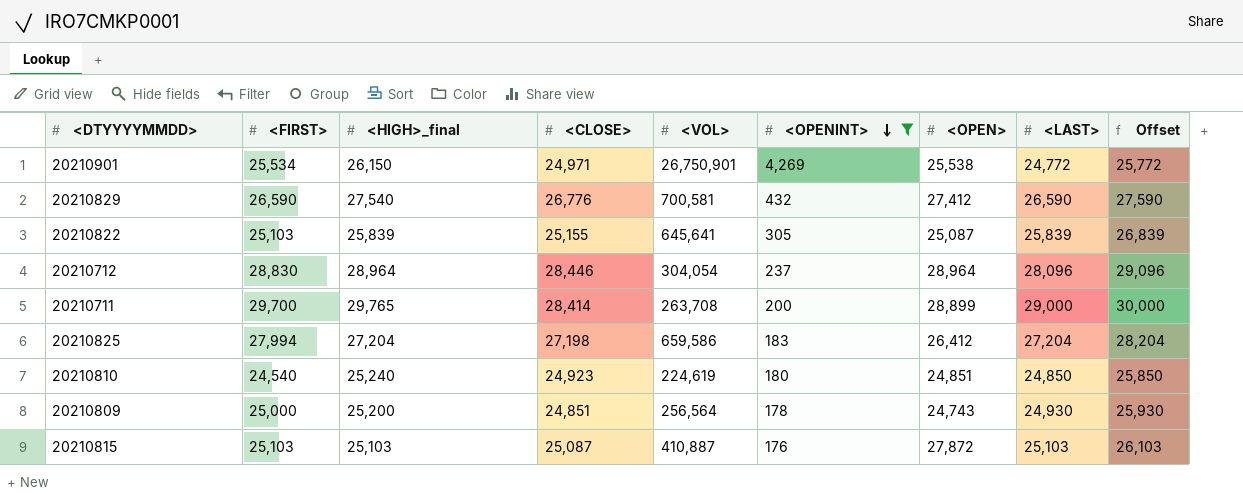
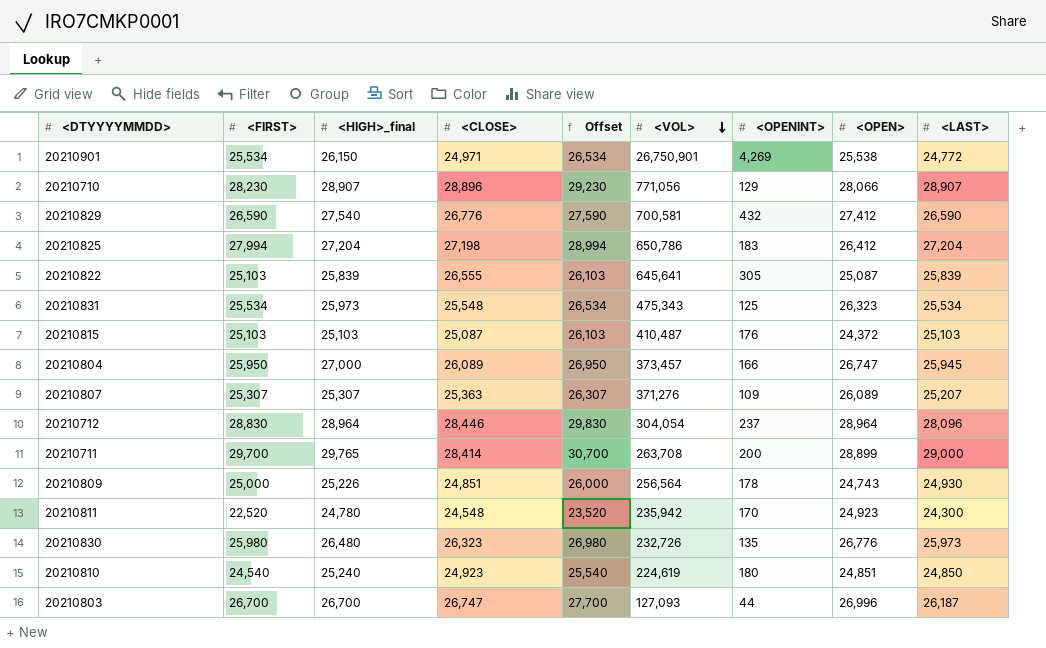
filter: <OPENINT> >= 176 -> none
row order: <OPENINT> descending -> <VOL> descending
column Offset | formula: [<LAST>] + 1000 -> [<FIRST>] + 1000
column Offset | position: 9 -> 5
20210825 | <VOL>: 659,586 -> 650,786
20210822 | <CLOSE>: 25,155 -> 26,555
20210815 | <VOL>: 410,887 -> 410,487
20210815 | <OPEN>: 27,872 -> 24,372
20210809 | <HIGH>_final: 25,200 -> 25,226

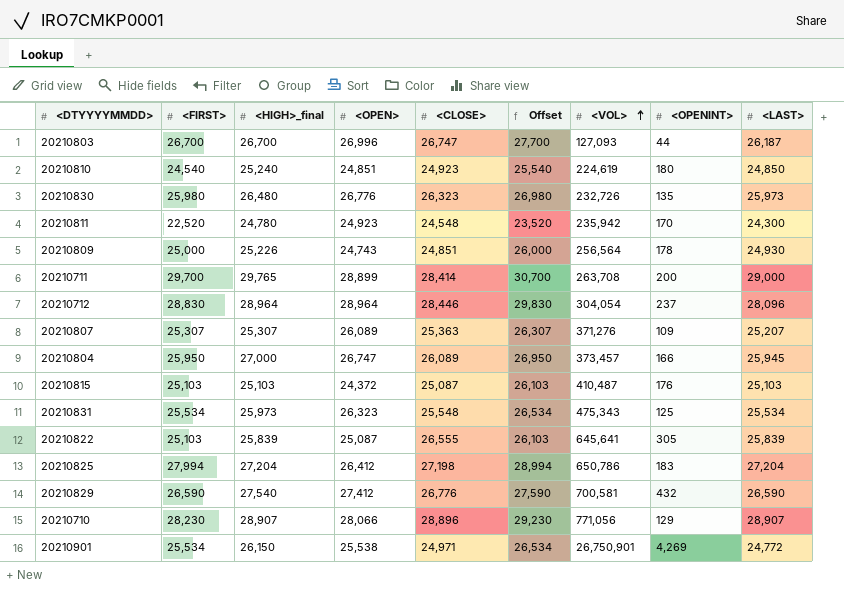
row order: <VOL> descending -> <VOL> ascending
column <OPEN> | position: 8 -> 4

